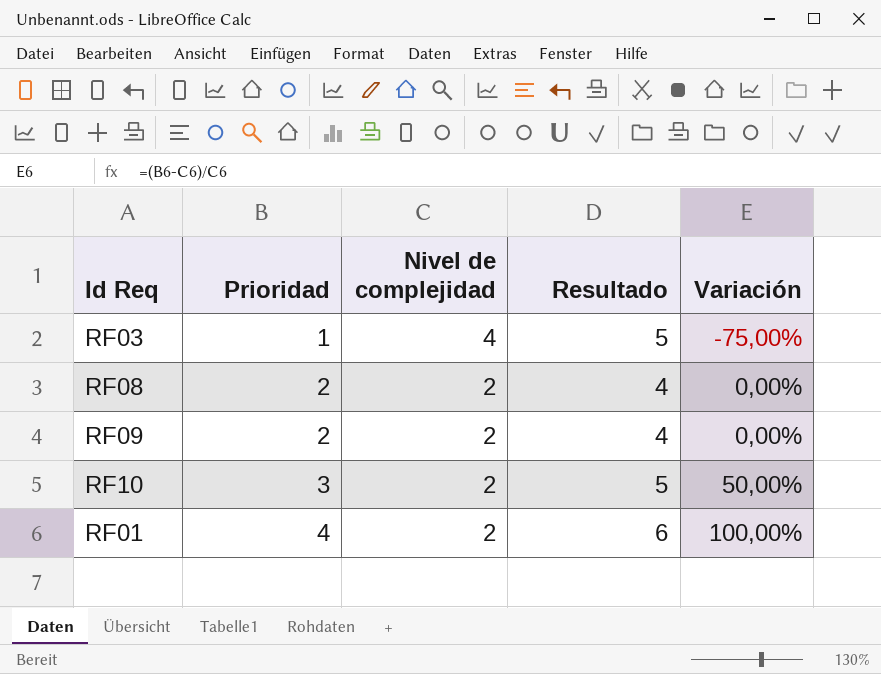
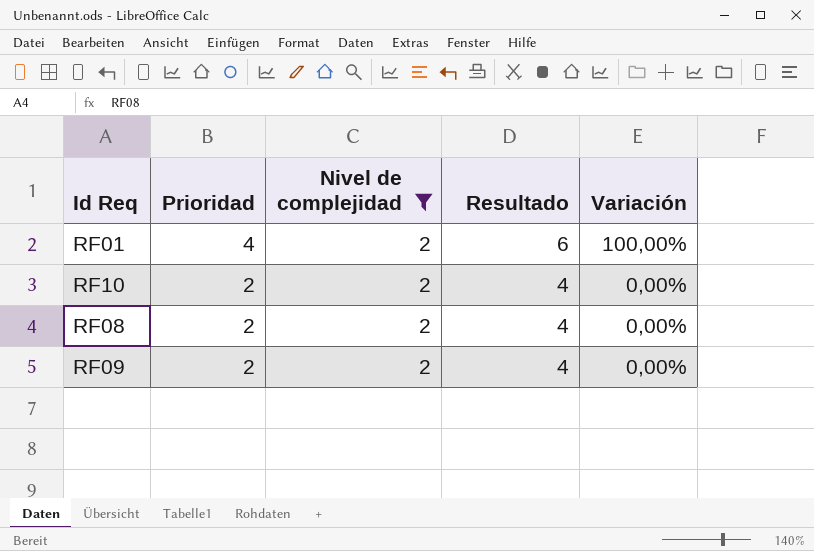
filter: none -> Nivel de complejidad = 2
row order: Prioridad ascending -> Prioridad descending
RF10 | Prioridad: 3 -> 2
RF10 | Resultado: 5 -> 4
RF10 | Variación: 50,00% -> 0,00%

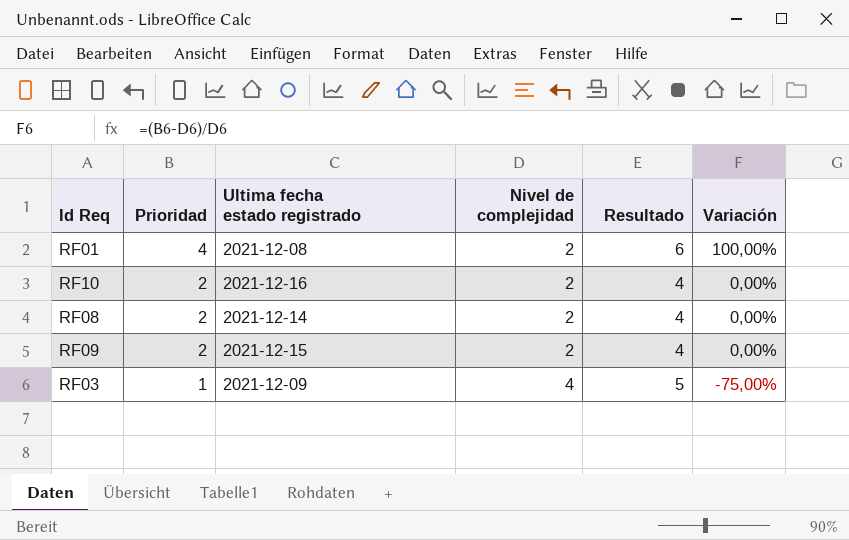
filter: Nivel de complejidad = 2 -> none
column Ultima fecha estado registrado | position: none -> 3

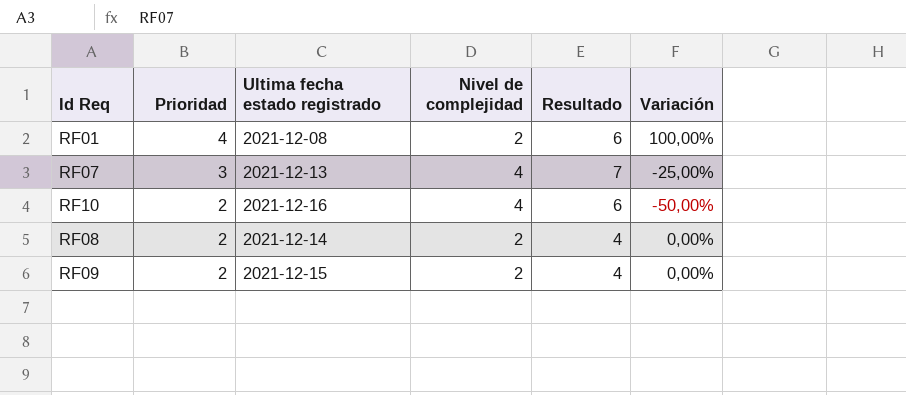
row RF03: 1 | 2021-12-09 | 4 | 5 | -75,00% -> none
row RF07: none -> 3 | 2021-12-13 | 4 | 7 | -25,00%
RF10 | Nivel de complejidad: 2 -> 4
RF10 | Resultado: 4 -> 6
RF10 | Variación: 0,00% -> -50,00%

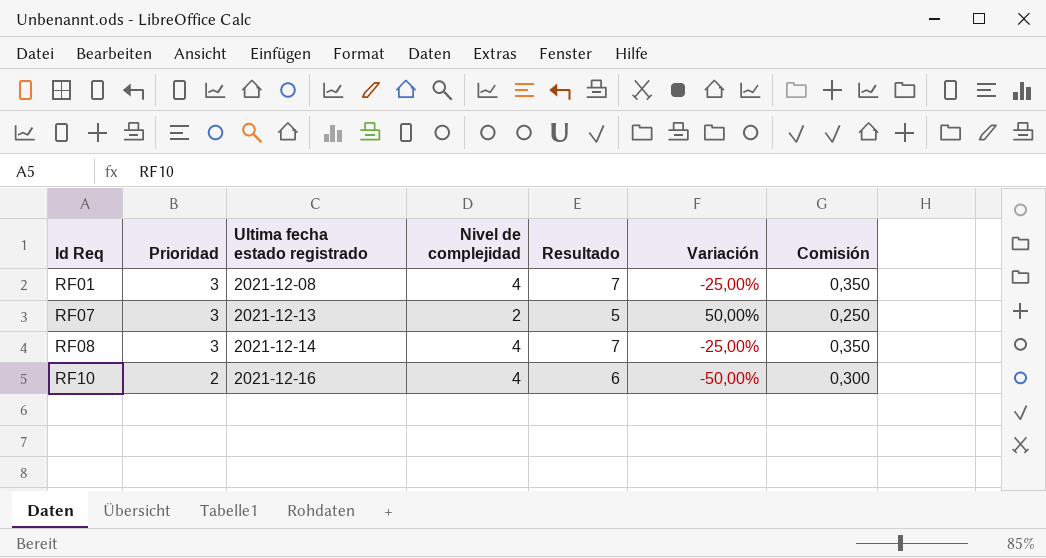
row order: Prioridad descending -> Id Req ascending
column Comisión | formula: none -> [Resultado] * 0,05
row RF09: 2 | 2021-12-15 | 2 | 4 | 0,00% -> none
RF01 | Prioridad: 4 -> 3
RF01 | Nivel de complejidad: 2 -> 4
RF01 | Resultado: 6 -> 7
RF01 | Variación: 100,00% -> -25,00%
RF07 | Nivel de complejidad: 4 -> 2
RF07 | Resultado: 7 -> 5
RF07 | Variación: -25,00% -> 50,00%
RF08 | Prioridad: 2 -> 3
RF08 | Nivel de complejidad: 2 -> 4
RF08 | Resultado: 4 -> 7
RF08 | Variación: 0,00% -> -25,00%

